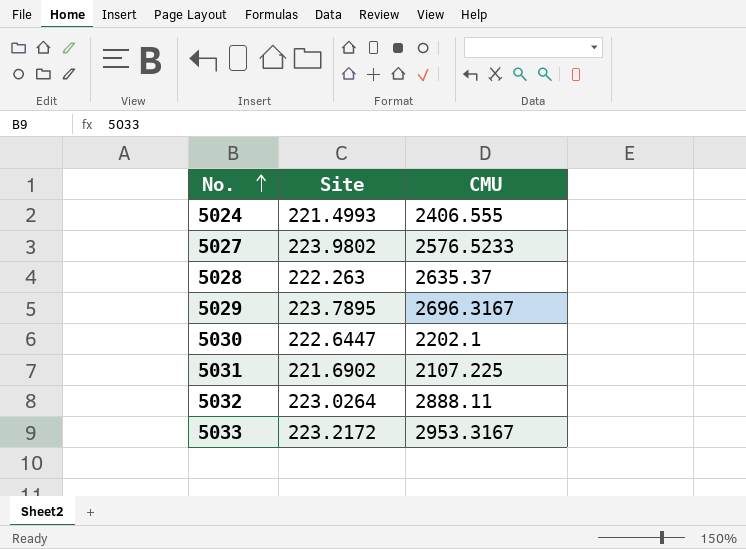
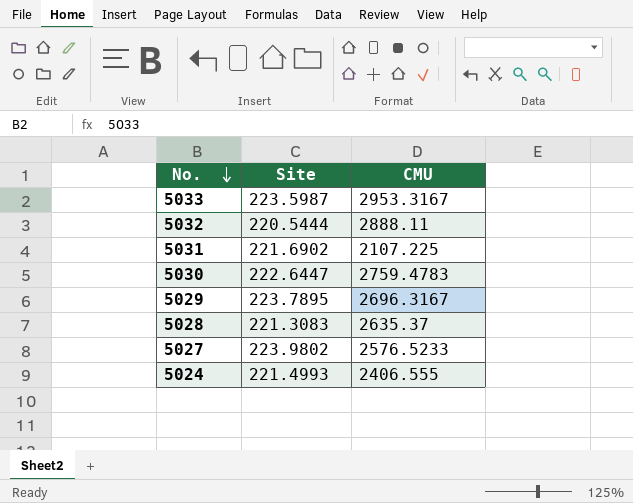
row order: No. ascending -> No. descending
5033 | Site: 223.2172 -> 223.5987
5032 | Site: 223.0264 -> 220.5444
5030 | CMU: 2202.1 -> 2759.4783
5028 | Site: 222.263 -> 221.3083

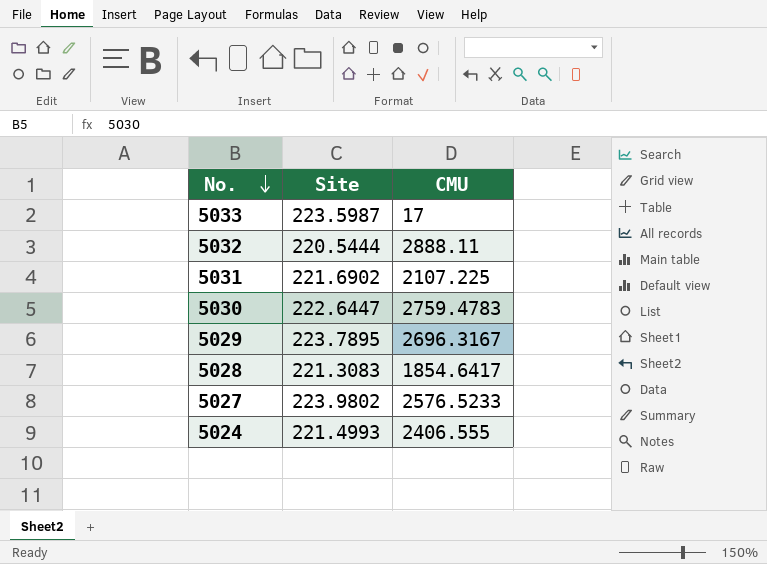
5033 | CMU: 2953.3167 -> 17
5028 | CMU: 2635.37 -> 1854.6417

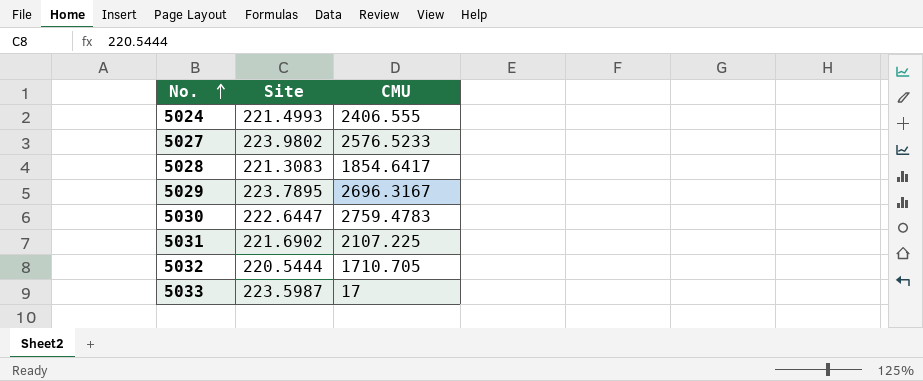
row order: No. descending -> No. ascending
5032 | CMU: 2888.11 -> 1710.705

